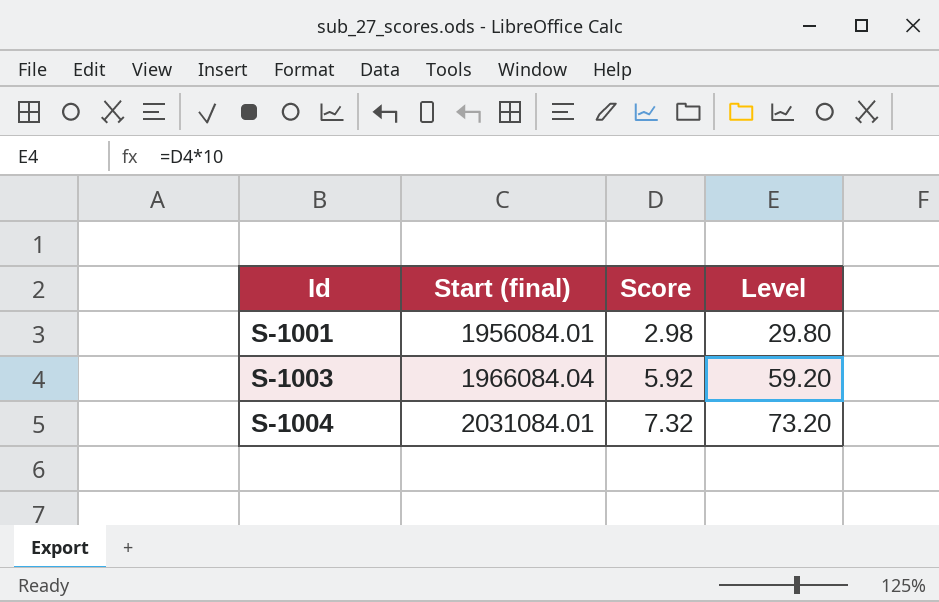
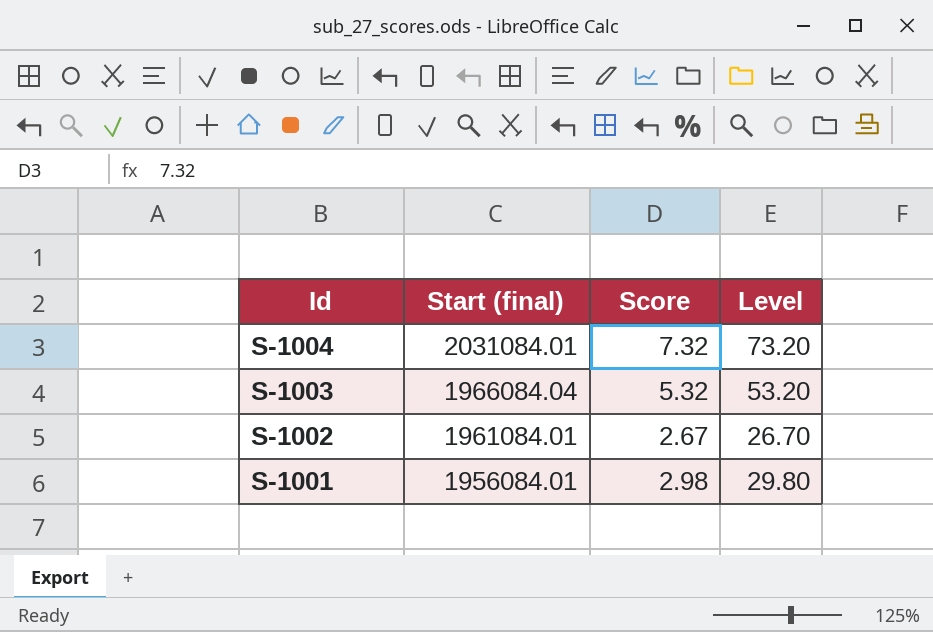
row order: Id ascending -> Id descending
S-1003 | Score: 5.92 -> 5.32
S-1003 | Level: 59.20 -> 53.20
row S-1002: none -> 1961084.01 | 2.67 | 26.70

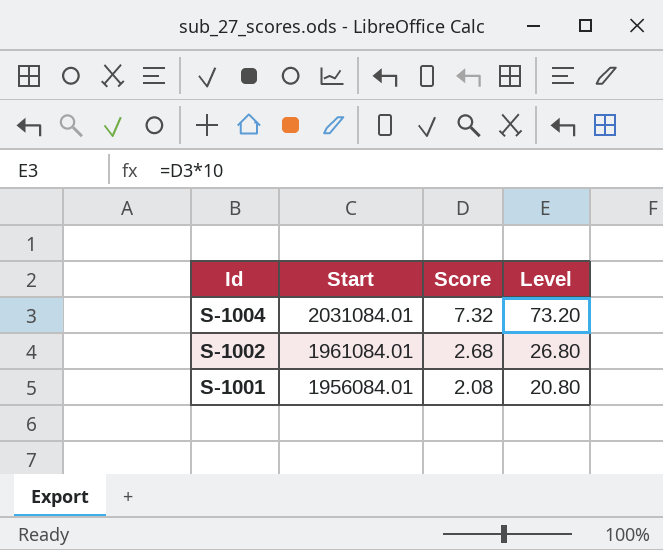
column name: Start (final) -> Start
row S-1003: 1966084.04 | 5.32 | 53.20 -> none
S-1002 | Score: 2.67 -> 2.68
S-1002 | Level: 26.70 -> 26.80
S-1001 | Score: 2.98 -> 2.08
S-1001 | Level: 29.80 -> 20.80

